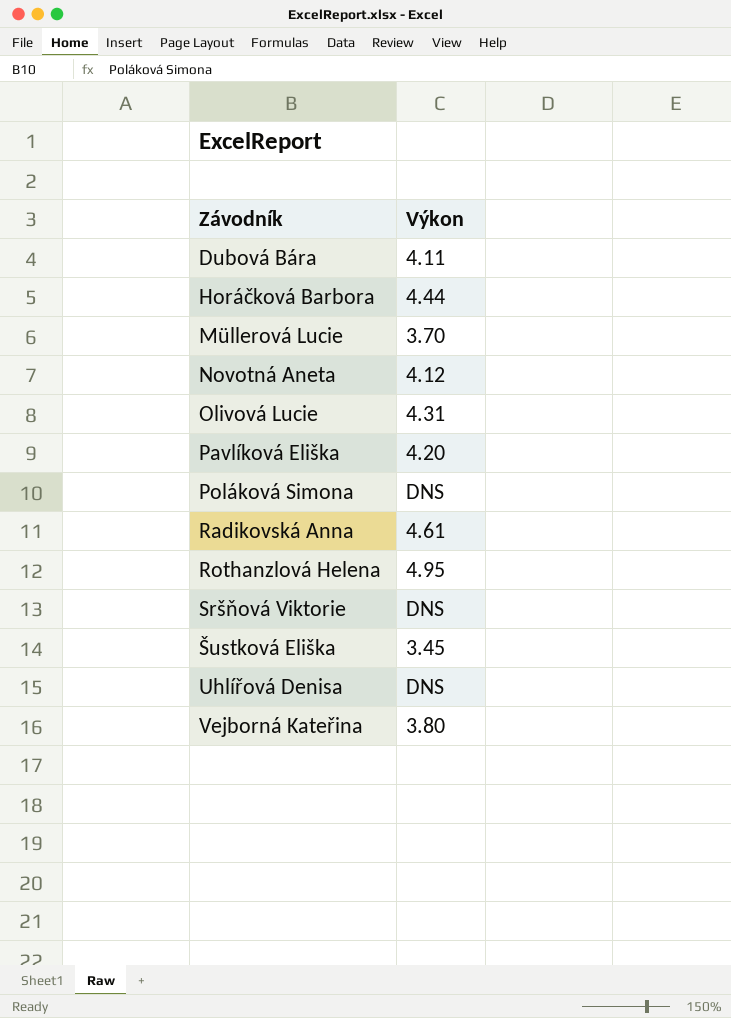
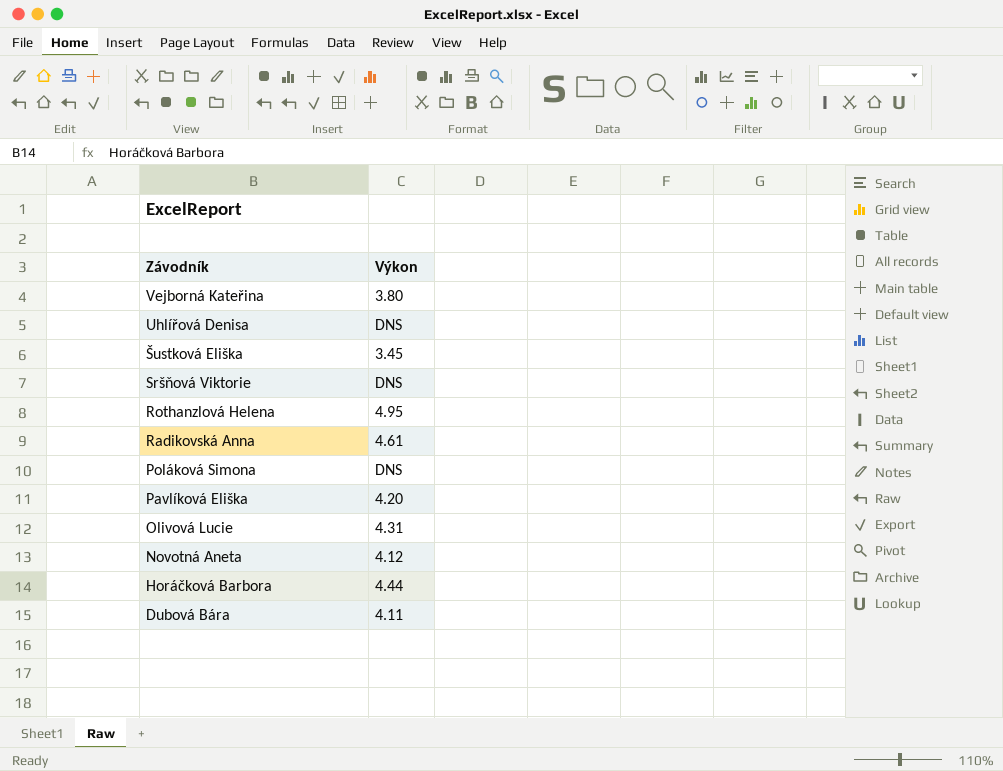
row order: Závodník ascending -> Závodník descending
row Müllerová Lucie: 3.70 -> none

